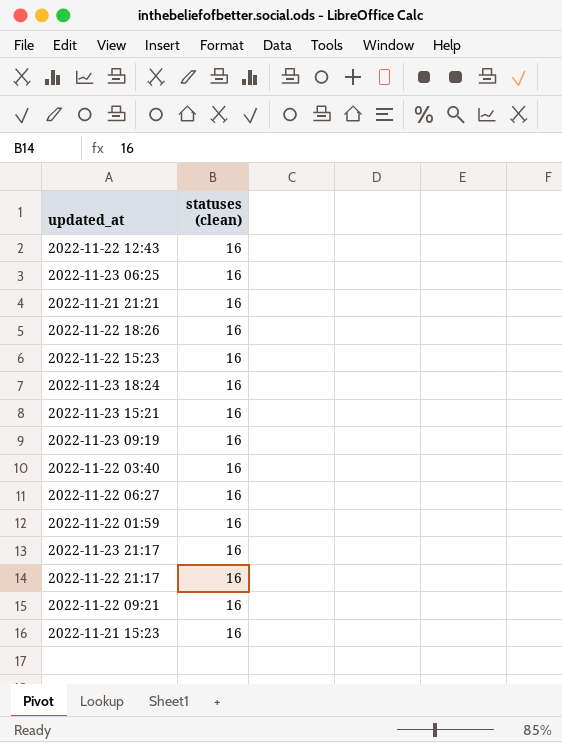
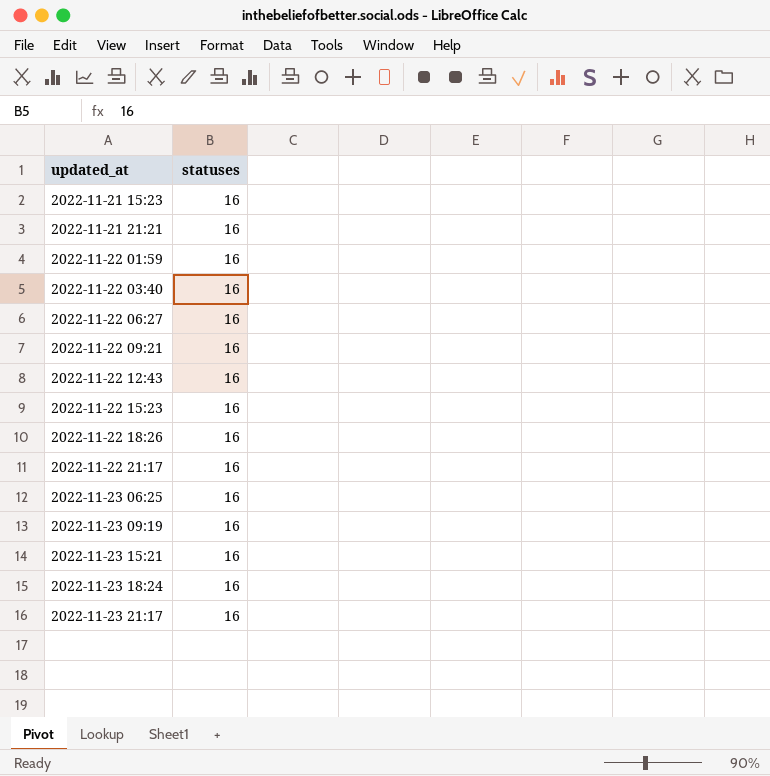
row order: none -> updated_at ascending
column name: statuses (clean) -> statuses

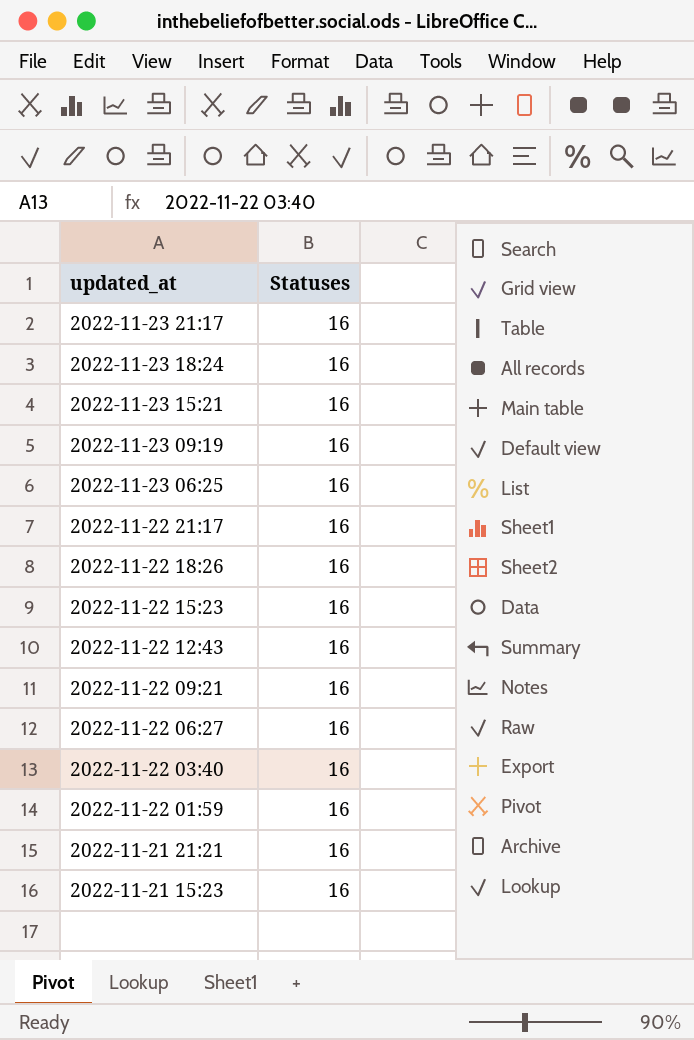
row order: updated_at ascending -> updated_at descending
column name: statuses -> Statuses

